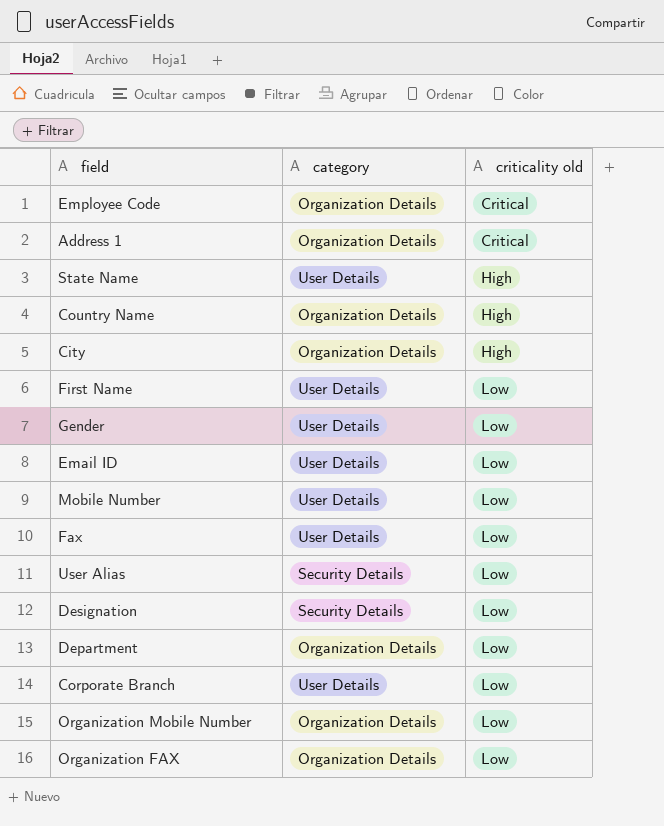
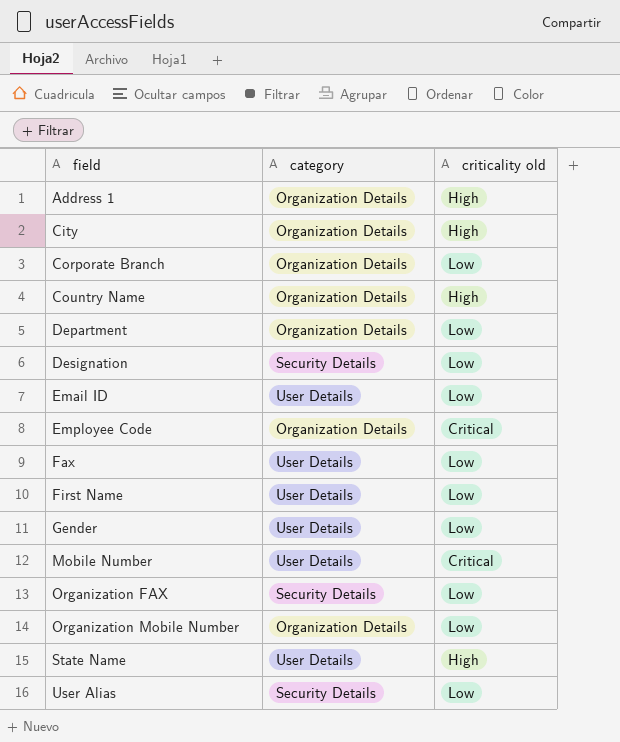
row order: criticality old ascending -> field ascending
Address 1 | criticality old: Critical -> High
Corporate Branch | category: User Details -> Organization Details
Mobile Number | criticality old: Low -> Critical
Organization FAX | category: Organization Details -> Security Details

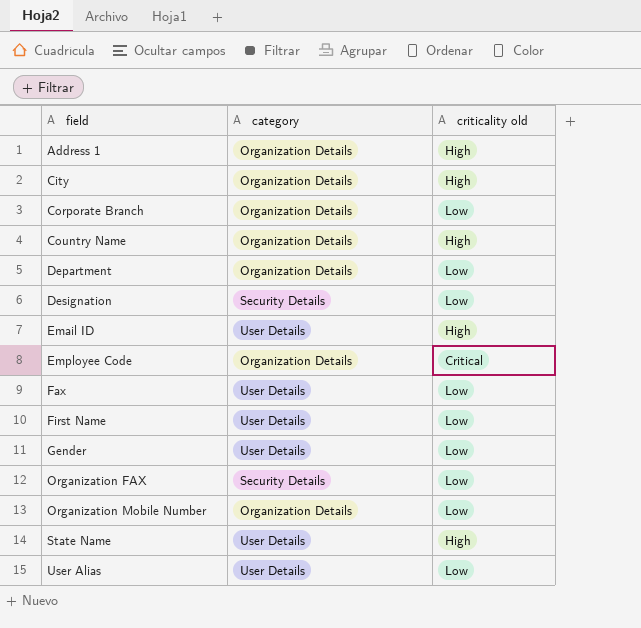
row Mobile Number: User Details | Critical -> none
Email ID | criticality old: Low -> High
User Alias | category: Security Details -> User Details

